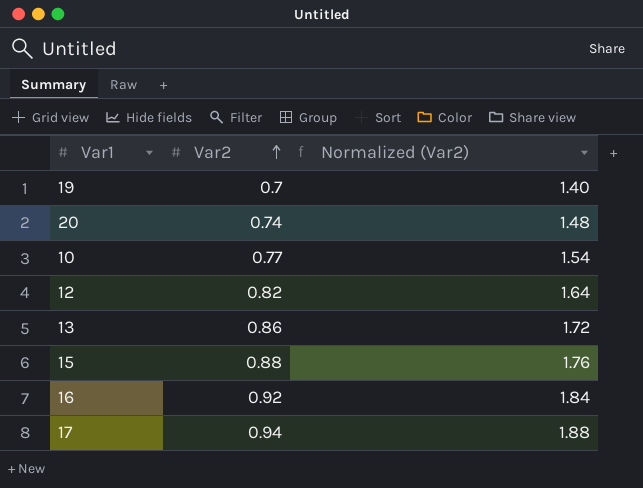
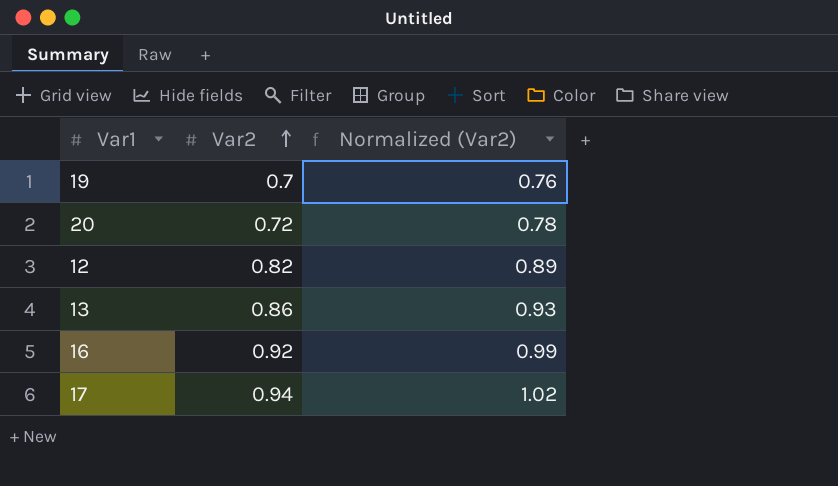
column Normalized (Var2) | formula: [Var2] * 2 -> [Var2] * 1.08
row 10: 0.77 | 1.54 -> none
row 15: 0.88 | 1.76 -> none
20 | Var2: 0.74 -> 0.72

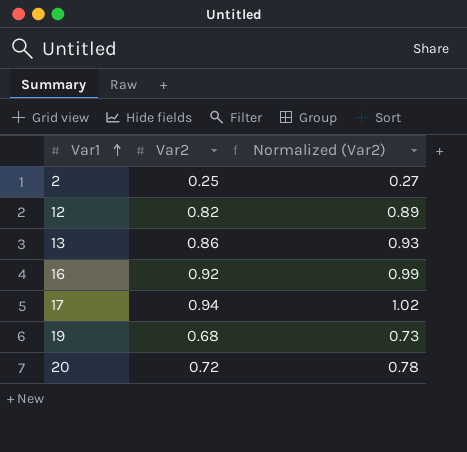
row order: Var2 ascending -> Var1 ascending
row 2: none -> 0.25 | 0.27
19 | Var2: 0.7 -> 0.68
19 | Normalized (Var2): 0.76 -> 0.73

